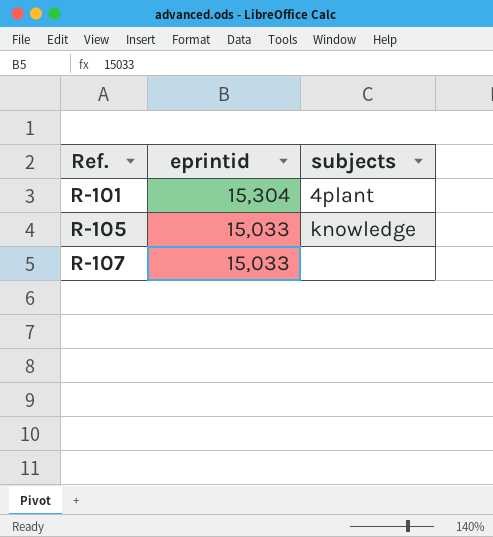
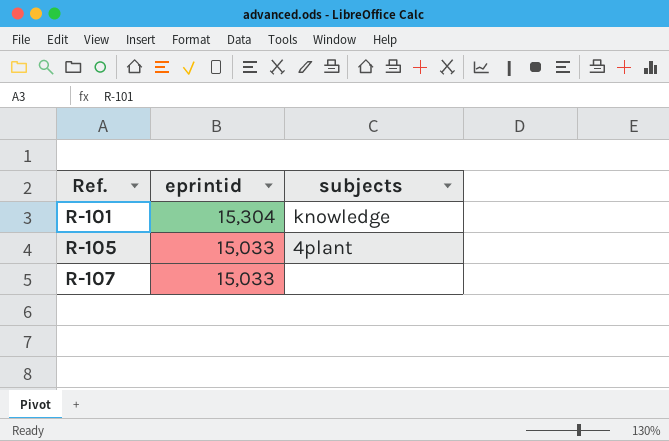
R-101 | subjects: 4plant -> knowledge
R-105 | subjects: knowledge -> 4plant

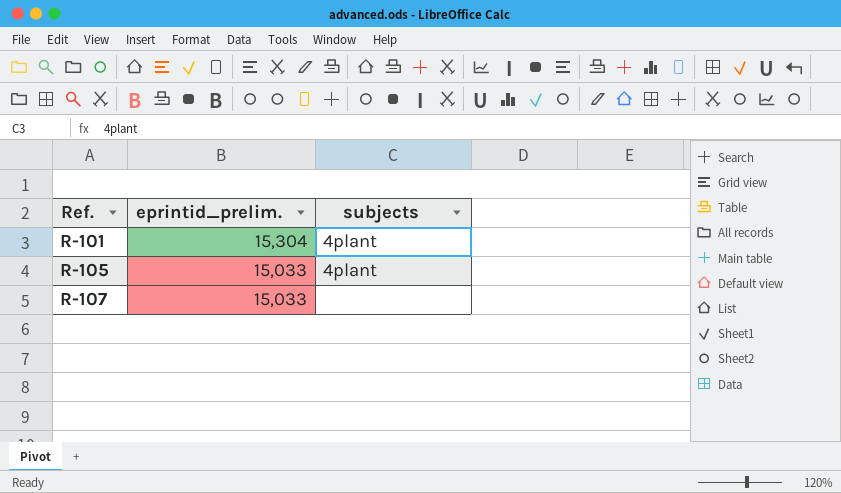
column name: eprintid -> eprintid_prelim.
R-101 | subjects: knowledge -> 4plant

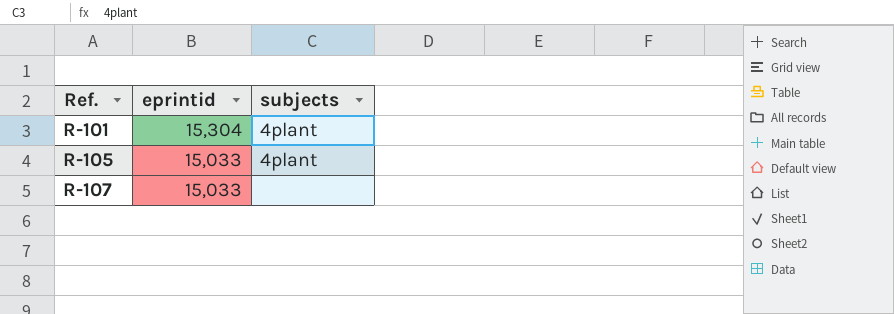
column name: eprintid_prelim. -> eprintid

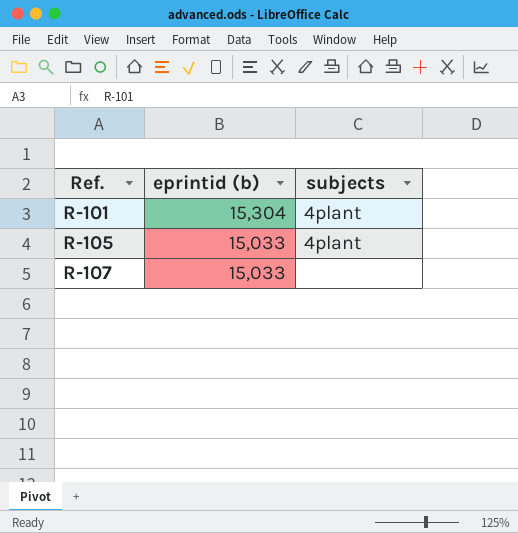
column name: eprintid -> eprintid (b)

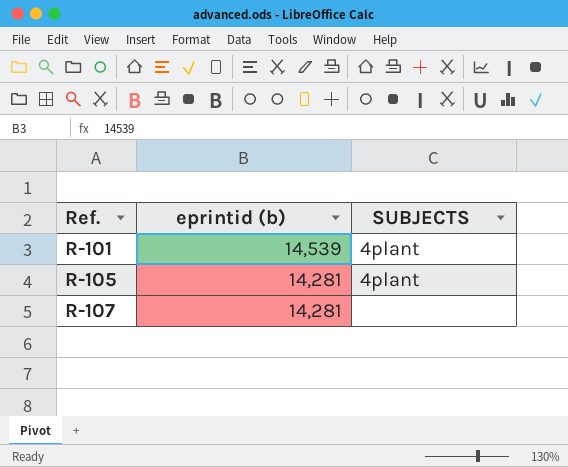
column name: subjects -> SUBJECTS
R-101 | eprintid (b): 15,304 -> 14,539
R-105 | eprintid (b): 15,033 -> 14,281
R-107 | eprintid (b): 15,033 -> 14,281

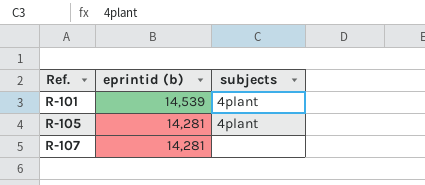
column name: SUBJECTS -> subjects

